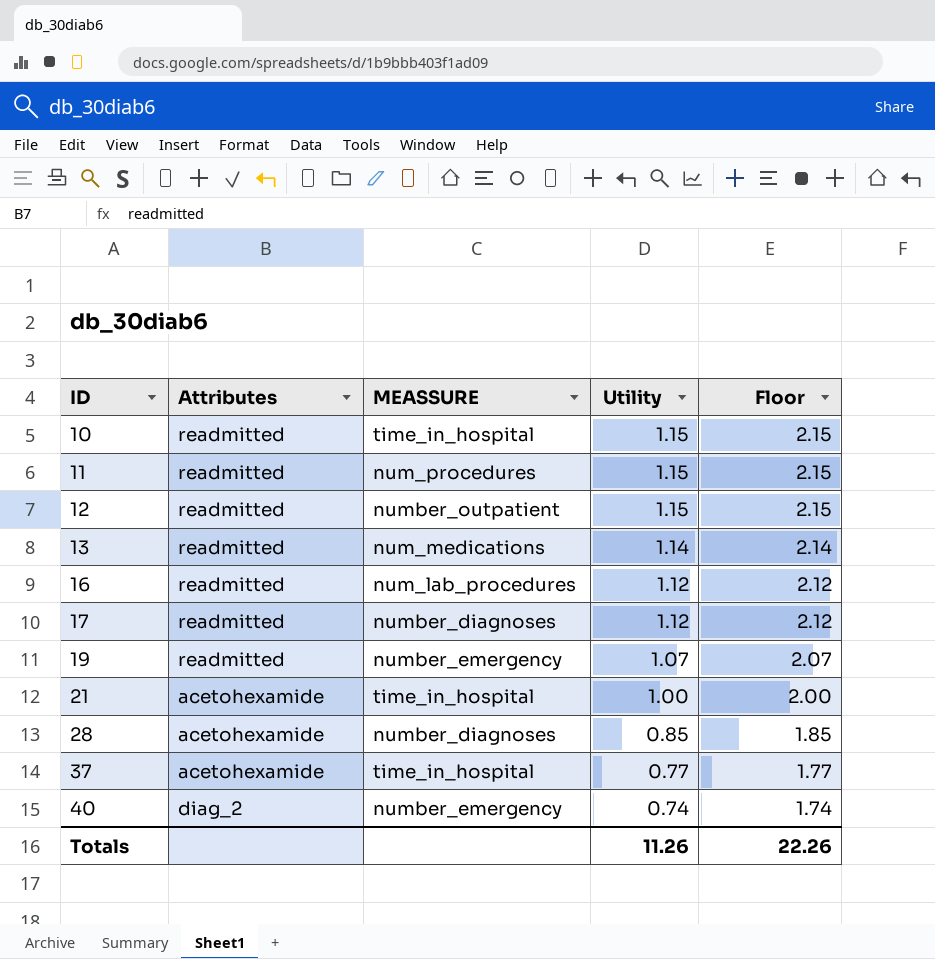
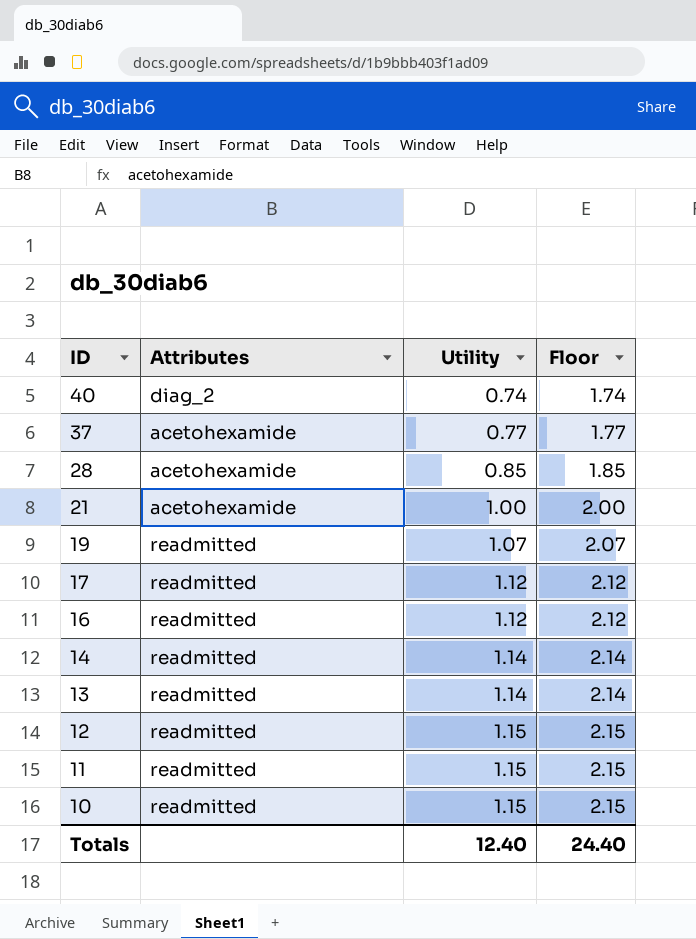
row order: ID ascending -> ID descending
column MEASSURE | position: 3 -> none
row 14: none -> readmitted | 1.14 | 2.14
Totals | Utility: 11.26 -> 12.40
Totals | Floor: 22.26 -> 24.40

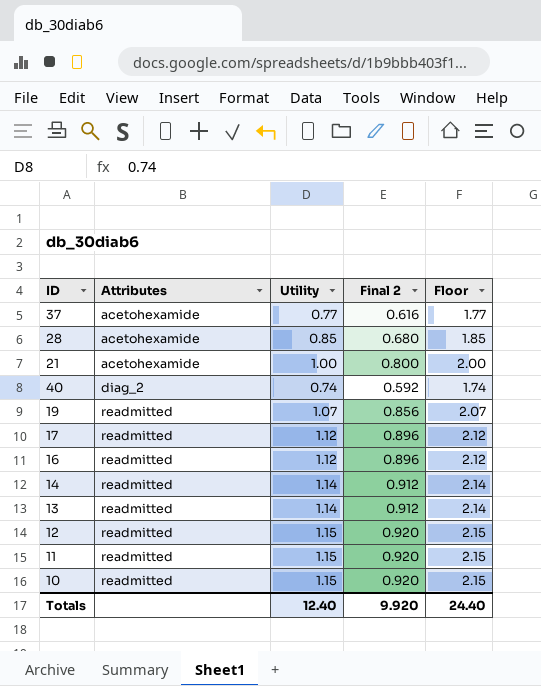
row order: ID descending -> Attributes ascending
column Final 2 | formula: none -> [Utility] * 0.8

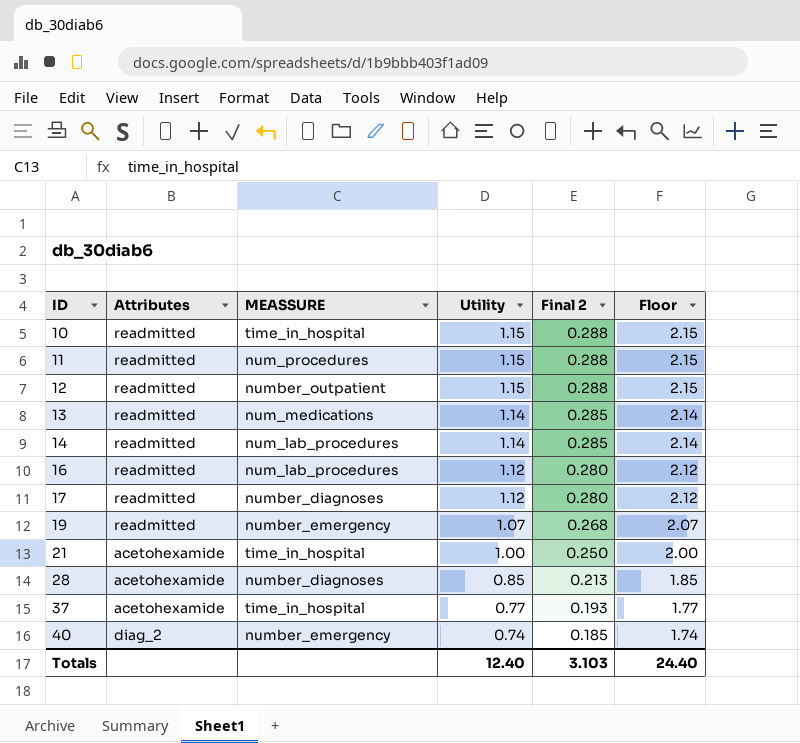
row order: Attributes ascending -> ID ascending
column MEASSURE | position: none -> 3
column Final 2 | formula: [Utility] * 0.8 -> [Utility] * 0.25
Totals | Final 2: 9.920 -> 3.103

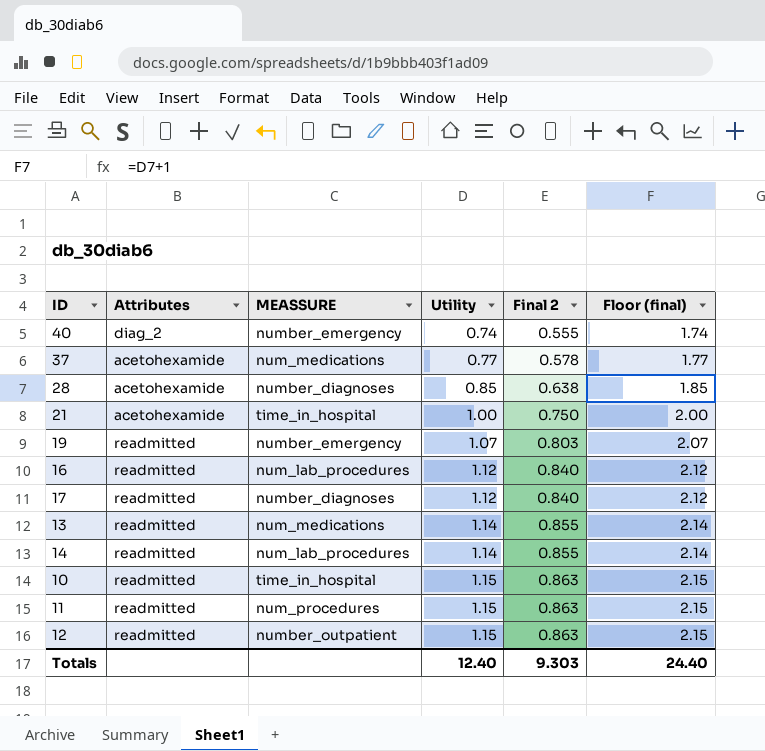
row order: ID ascending -> Utility ascending
column Final 2 | formula: [Utility] * 0.25 -> [Utility] * 0.75
column name: Floor -> Floor (final)
37 | MEASSURE: time_in_hospital -> num_medications
Totals | Final 2: 3.103 -> 9.303

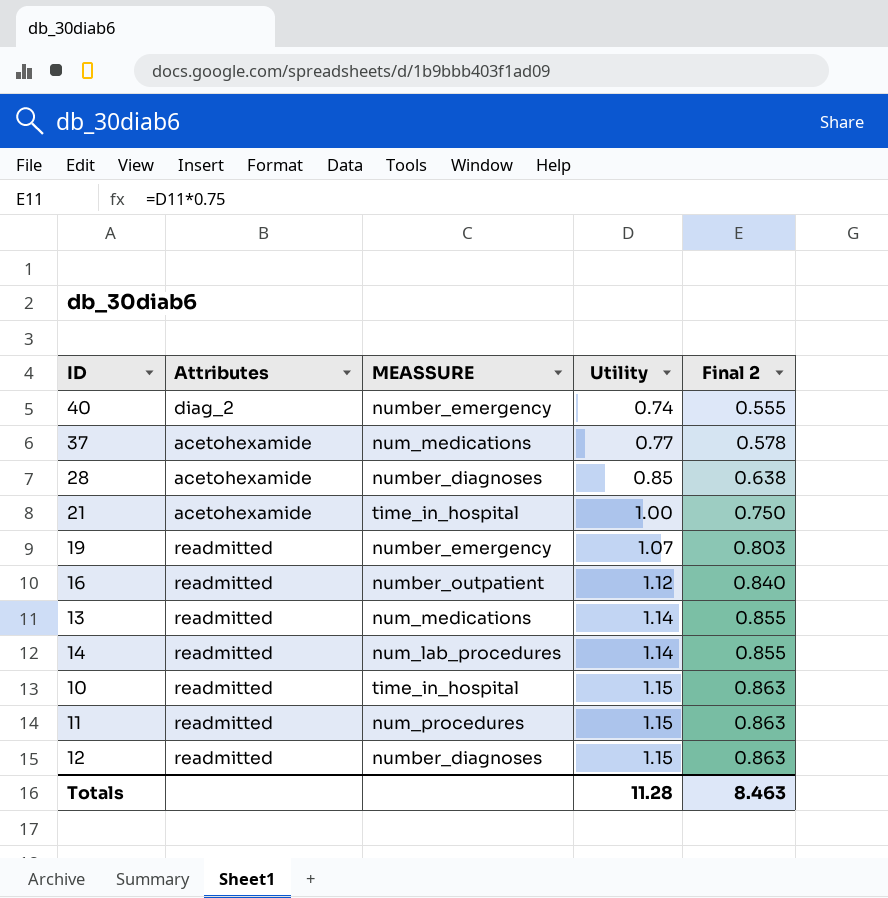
column Floor (final) | formula: [Utility] + 1 -> none
row 17: readmitted | number_diagnoses | 1.12 | 0.840 | 2.12 -> none
16 | MEASSURE: num_lab_procedures -> number_outpatient
12 | MEASSURE: number_outpatient -> number_diagnoses
Totals | Utility: 12.40 -> 11.28
Totals | Final 2: 9.303 -> 8.463

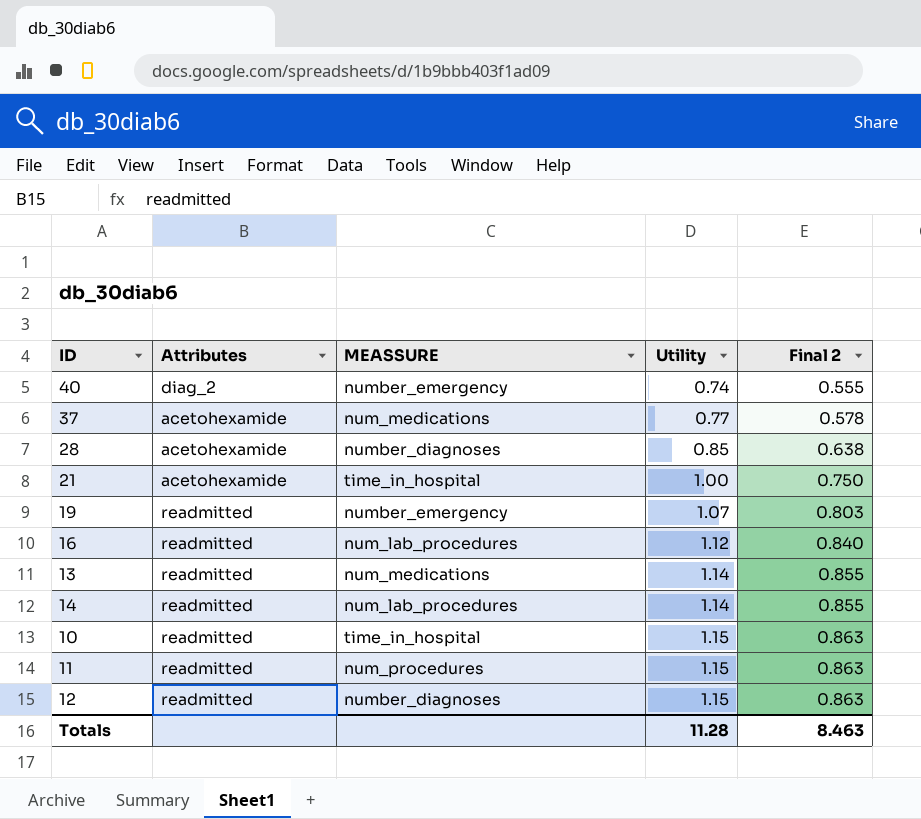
16 | MEASSURE: number_outpatient -> num_lab_procedures

